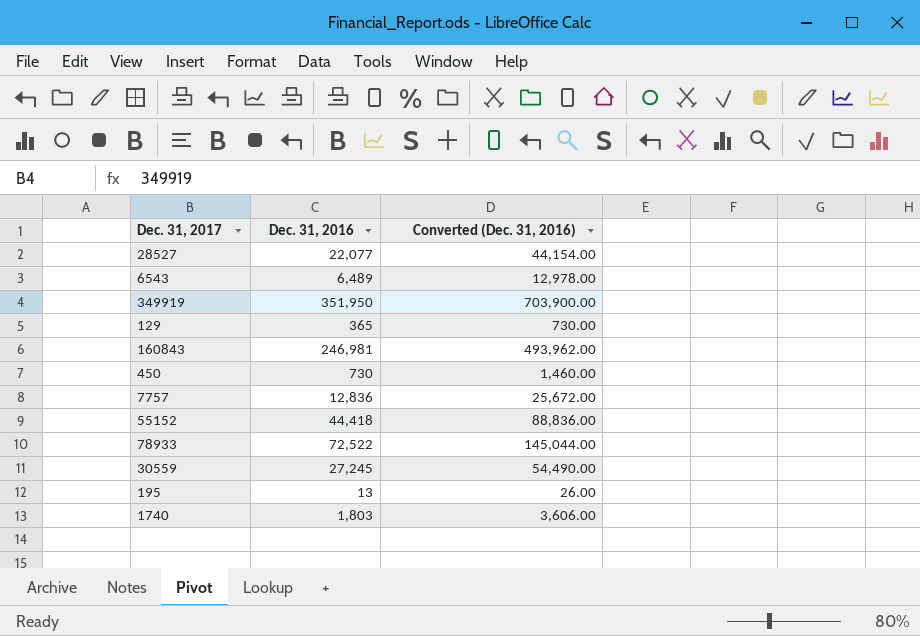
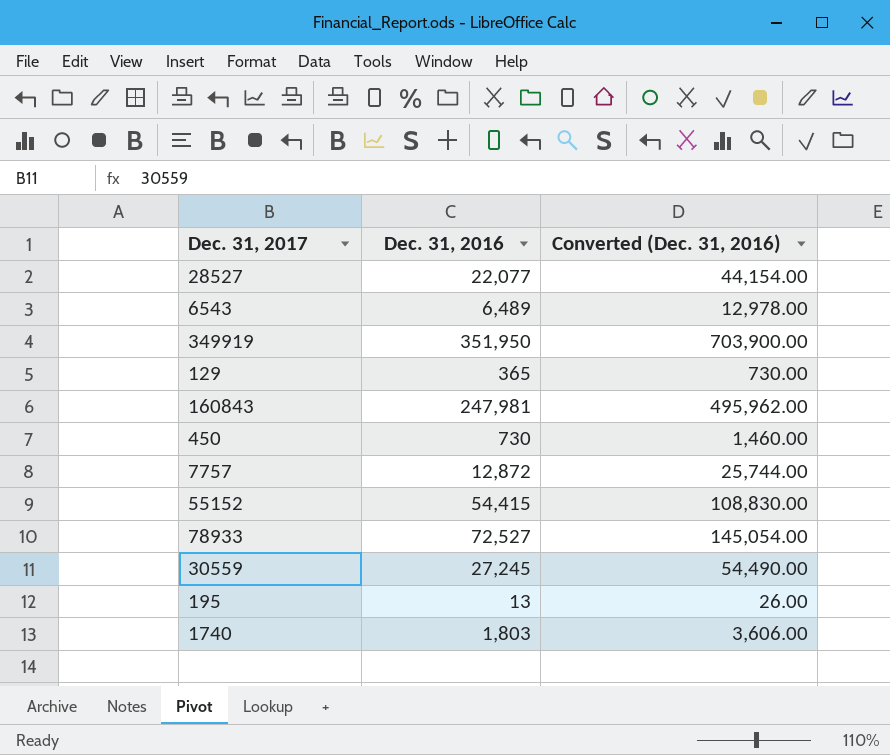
160843 | Dec. 31, 2016: 246,981 -> 247,981
160843 | Converted (Dec. 31, 2016): 493,962.00 -> 495,962.00
7757 | Dec. 31, 2016: 12,836 -> 12,872
7757 | Converted (Dec. 31, 2016): 25,672.00 -> 25,744.00
55152 | Dec. 31, 2016: 44,418 -> 54,415
55152 | Converted (Dec. 31, 2016): 88,836.00 -> 108,830.00
78933 | Dec. 31, 2016: 72,522 -> 72,527
78933 | Converted (Dec. 31, 2016): 145,044.00 -> 145,054.00

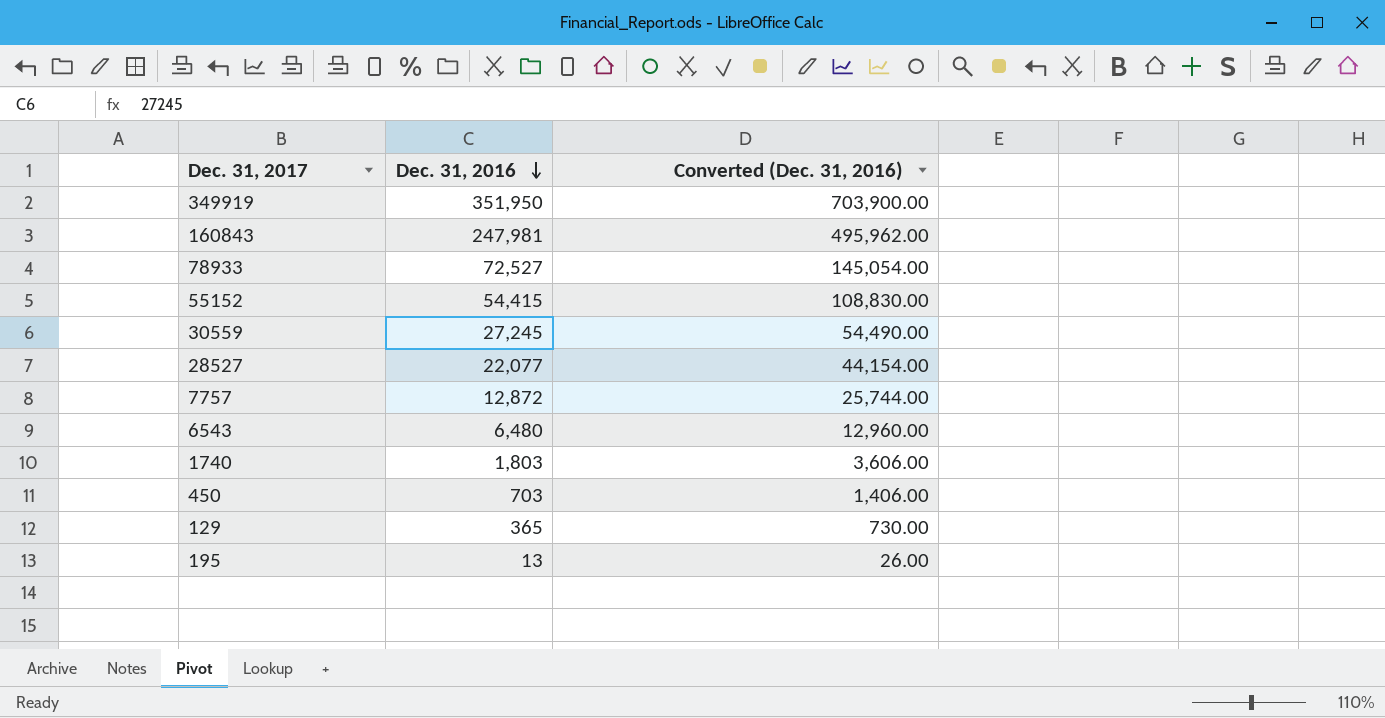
row order: none -> Dec. 31, 2016 descending
6543 | Dec. 31, 2016: 6,489 -> 6,480
6543 | Converted (Dec. 31, 2016): 12,978.00 -> 12,960.00
450 | Dec. 31, 2016: 730 -> 703
450 | Converted (Dec. 31, 2016): 1,460.00 -> 1,406.00

